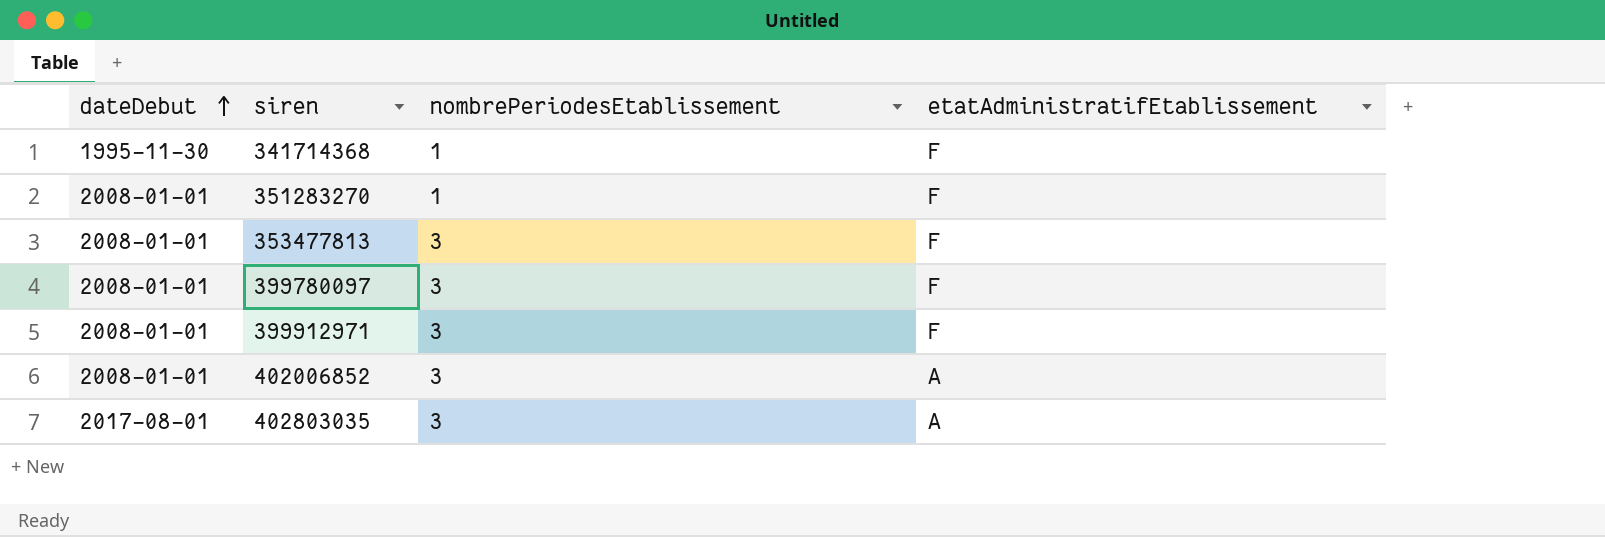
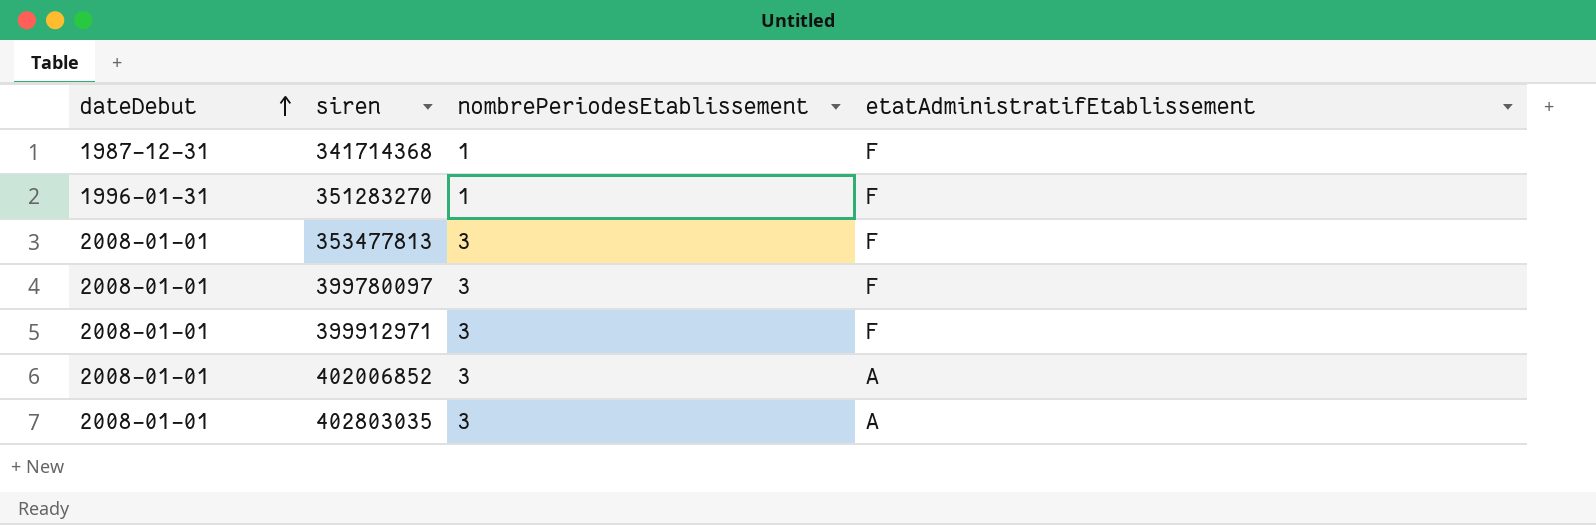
341714368 | dateDebut: 1995-11-30 -> 1987-12-31
351283270 | dateDebut: 2008-01-01 -> 1996-01-31
402803035 | dateDebut: 2017-08-01 -> 2008-01-01

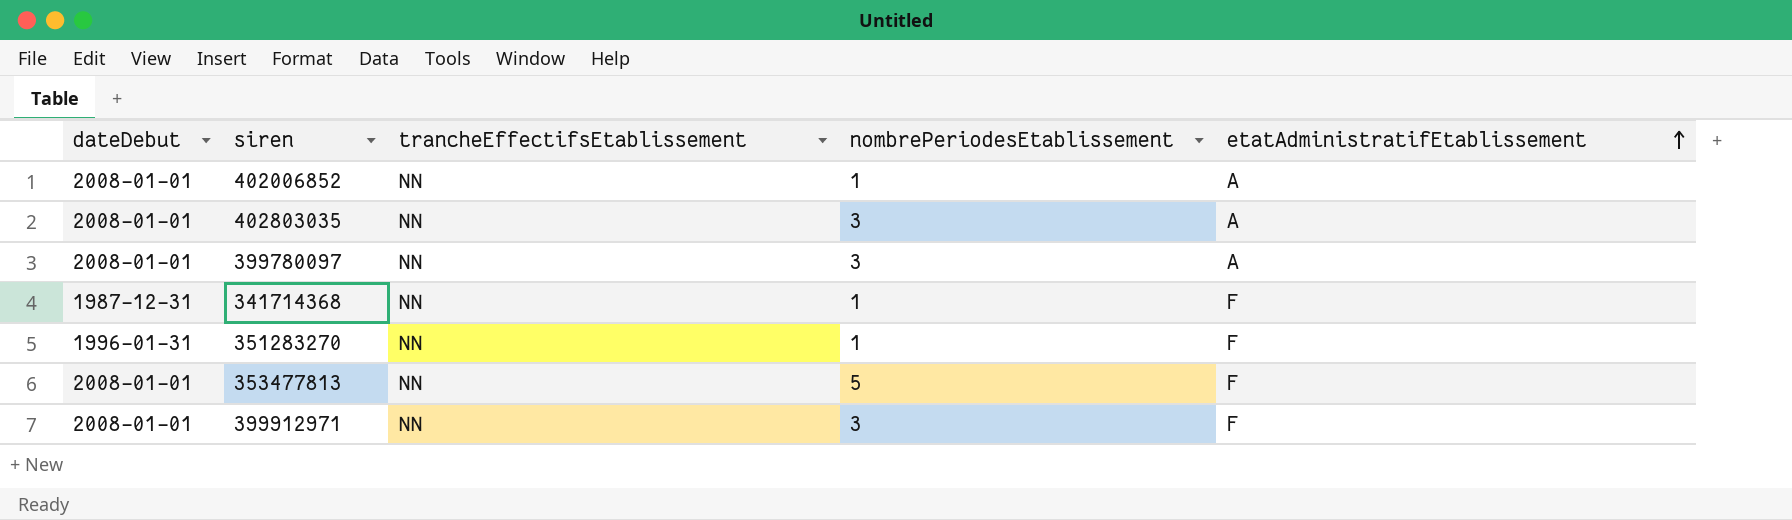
row order: dateDebut ascending -> etatAdministratifEtablissement ascending
column trancheEffectifsEtablissement | position: none -> 3
402006852 | nombrePeriodesEtablissement: 3 -> 1
399780097 | etatAdministratifEtablissement: F -> A
353477813 | nombrePeriodesEtablissement: 3 -> 5

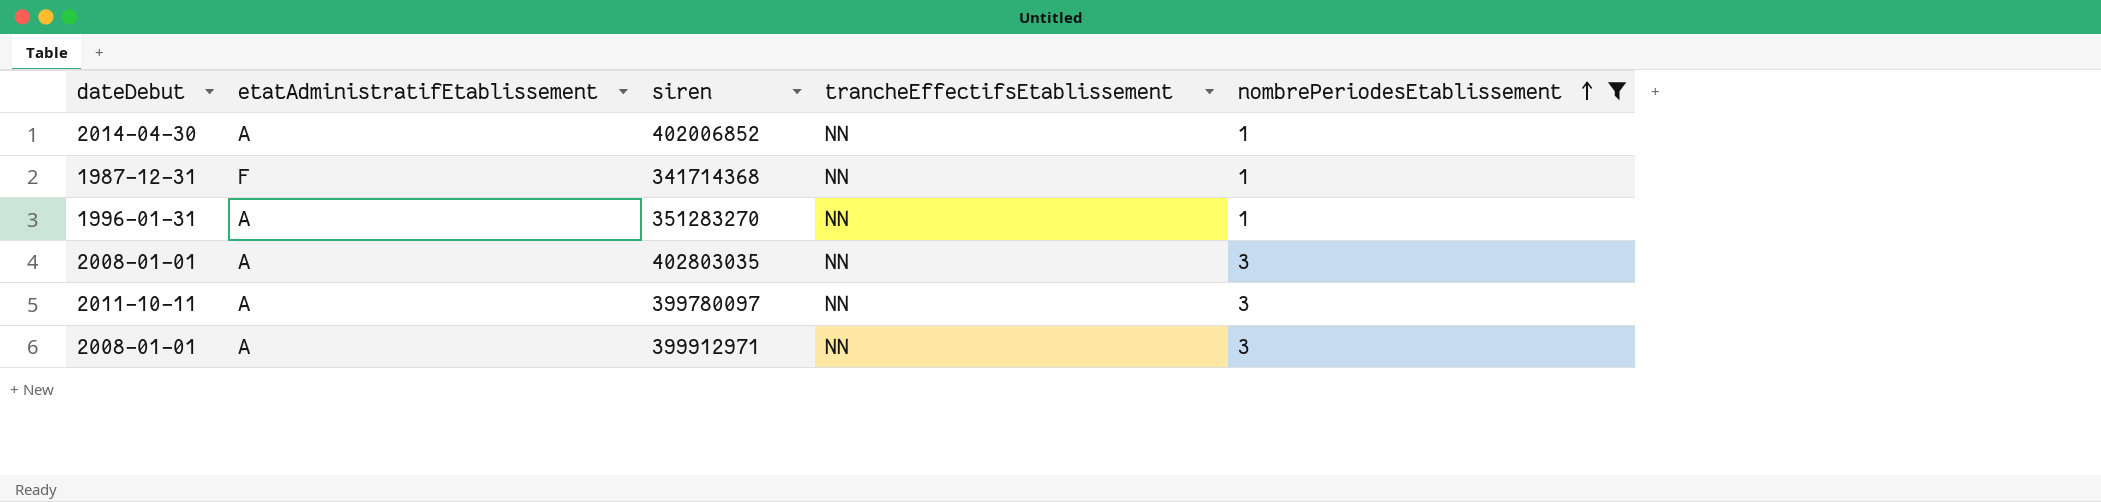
filter: none -> nombrePeriodesEtablissement != 5
row order: etatAdministratifEtablissement ascending -> nombrePeriodesEtablissement ascending
column etatAdministratifEtablissement | position: 5 -> 2
402006852 | dateDebut: 2008-01-01 -> 2014-04-30
351283270 | etatAdministratifEtablissement: F -> A
399780097 | dateDebut: 2008-01-01 -> 2011-10-11
399912971 | etatAdministratifEtablissement: F -> A

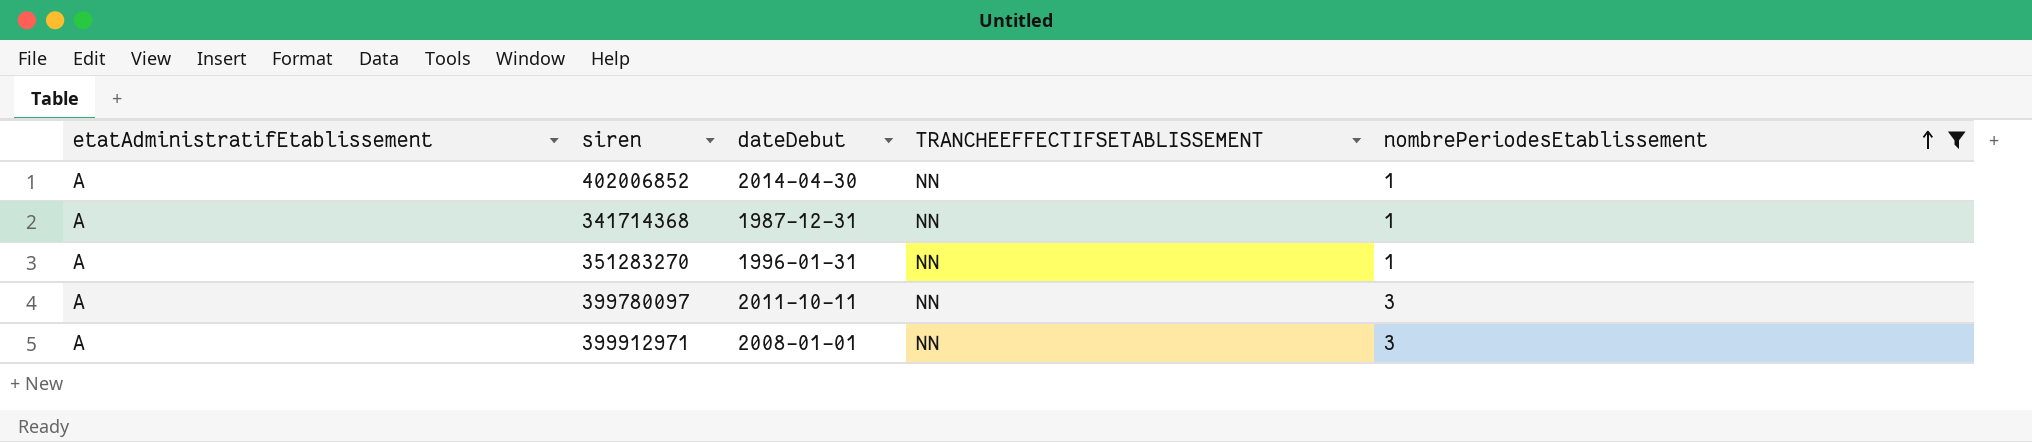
column dateDebut | position: 1 -> 3
column name: trancheEffectifsEtablissement -> TRANCHEEFFECTIFSETABLISSEMENT
row 402803035: 2008-01-01 | A | NN | 3 -> none
341714368 | etatAdministratifEtablissement: F -> A

